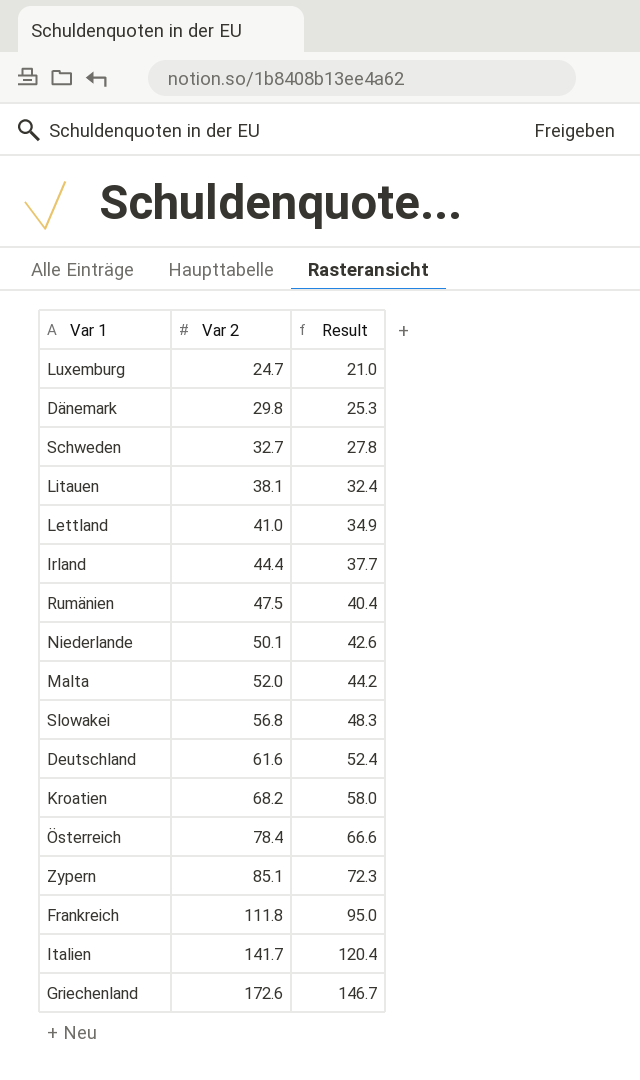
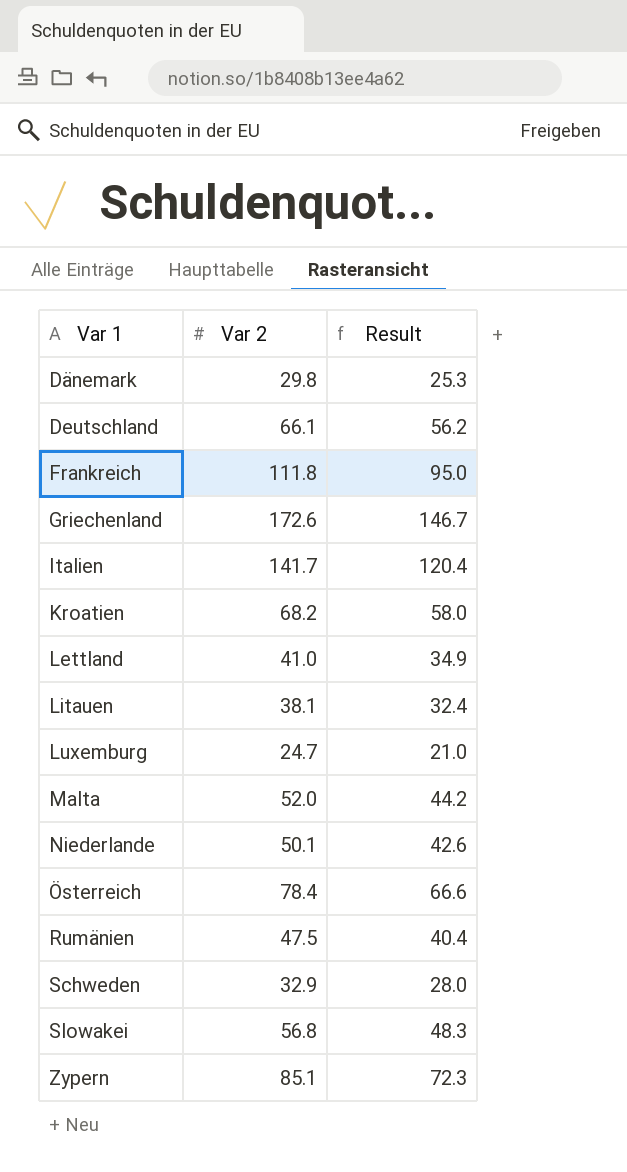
row order: Var 2 ascending -> Var 1 ascending
row Irland: 44.4 | 37.7 -> none
Deutschland | Var 2: 61.6 -> 66.1
Deutschland | Result: 52.4 -> 56.2
Schweden | Var 2: 32.7 -> 32.9
Schweden | Result: 27.8 -> 28.0

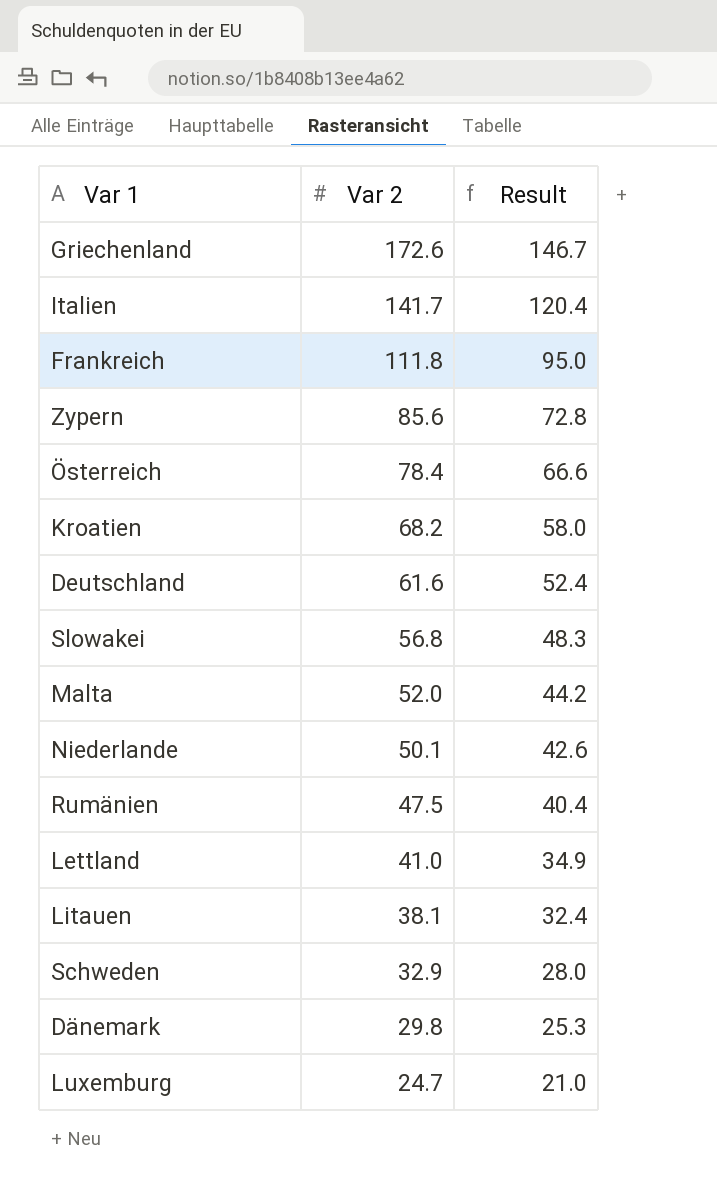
row order: Var 1 ascending -> Var 2 descending
Zypern | Var 2: 85.1 -> 85.6
Zypern | Result: 72.3 -> 72.8
Deutschland | Var 2: 66.1 -> 61.6
Deutschland | Result: 56.2 -> 52.4

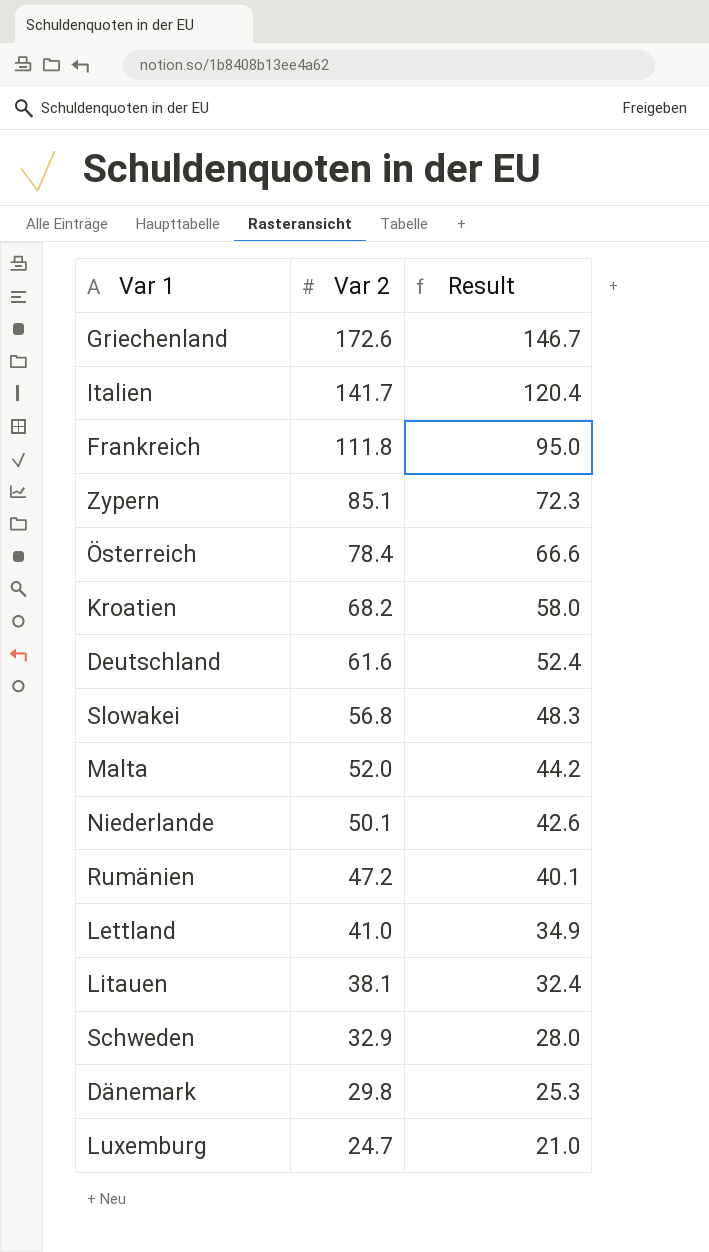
Zypern | Var 2: 85.6 -> 85.1
Zypern | Result: 72.8 -> 72.3
Rumänien | Var 2: 47.5 -> 47.2
Rumänien | Result: 40.4 -> 40.1

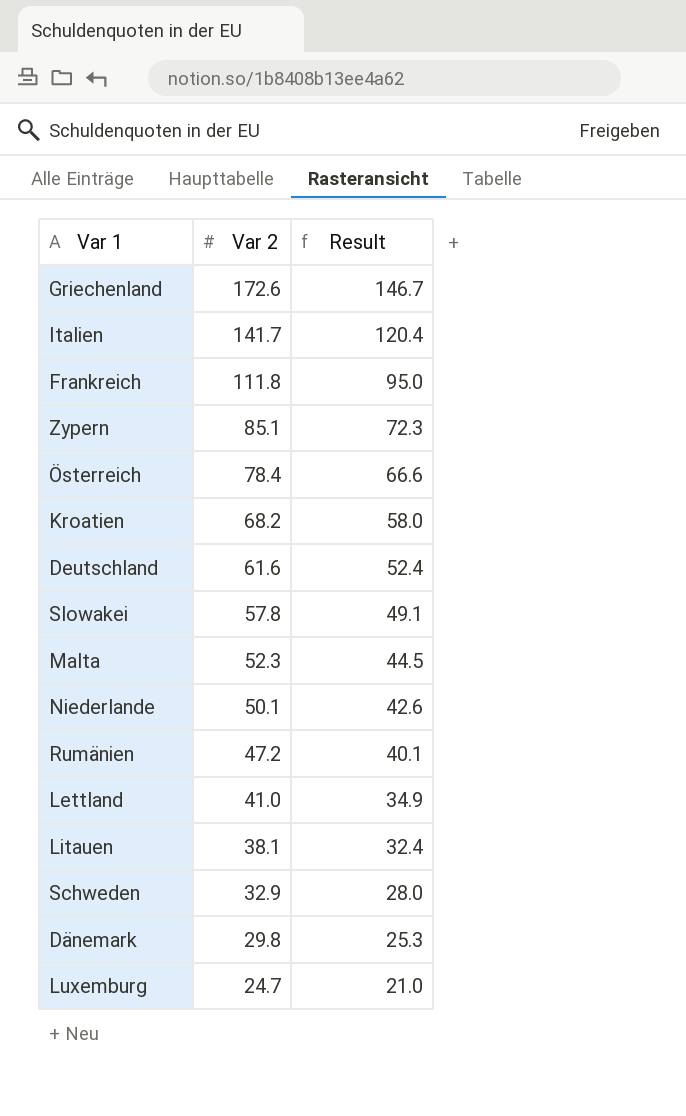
Slowakei | Var 2: 56.8 -> 57.8
Slowakei | Result: 48.3 -> 49.1
Malta | Var 2: 52.0 -> 52.3
Malta | Result: 44.2 -> 44.5

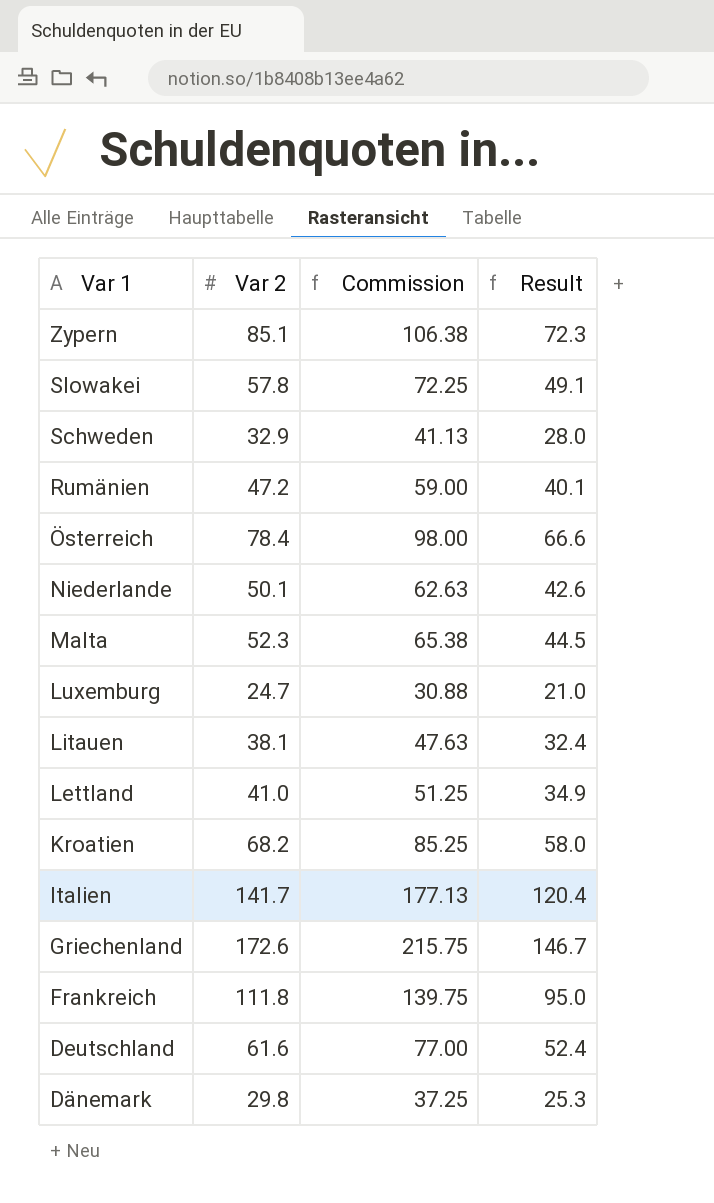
row order: Var 2 descending -> Var 1 descending
column Commission | formula: none -> [Var 2] * 1.25

